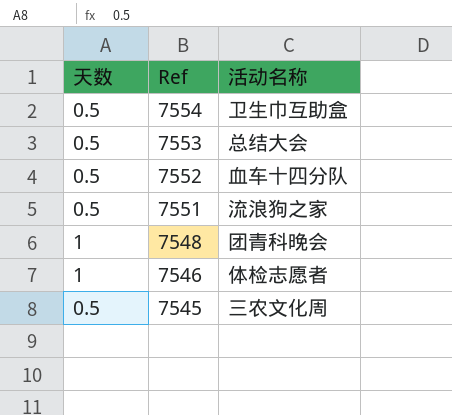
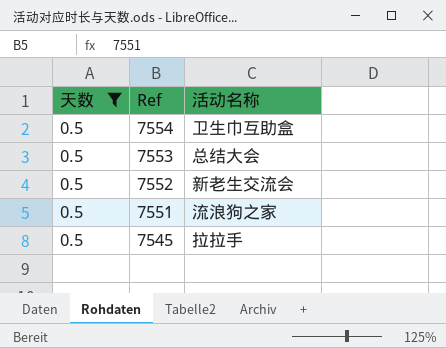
filter: none -> 天数 = 0.5
7552 | 活动名称: 血车十四分队 -> 新老生交流会
7545 | 活动名称: 三农文化周 -> 拉拉手

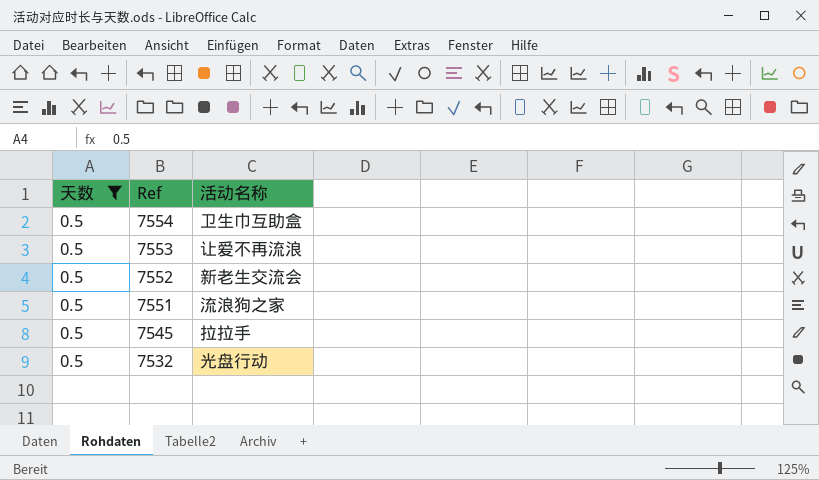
7553 | 活动名称: 总结大会 -> 让爱不再流浪
row 7532: none -> 0.5 | 光盘行动

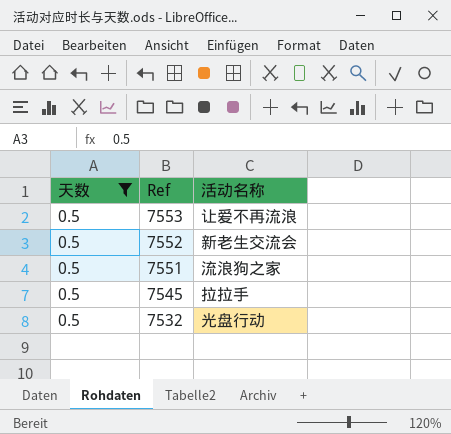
row 7554: 0.5 | 卫生巾互助盒 -> none

